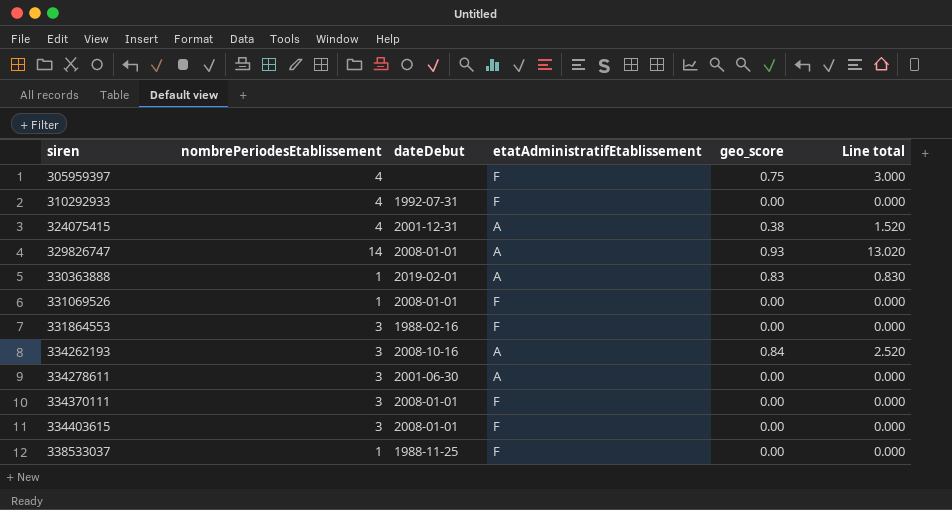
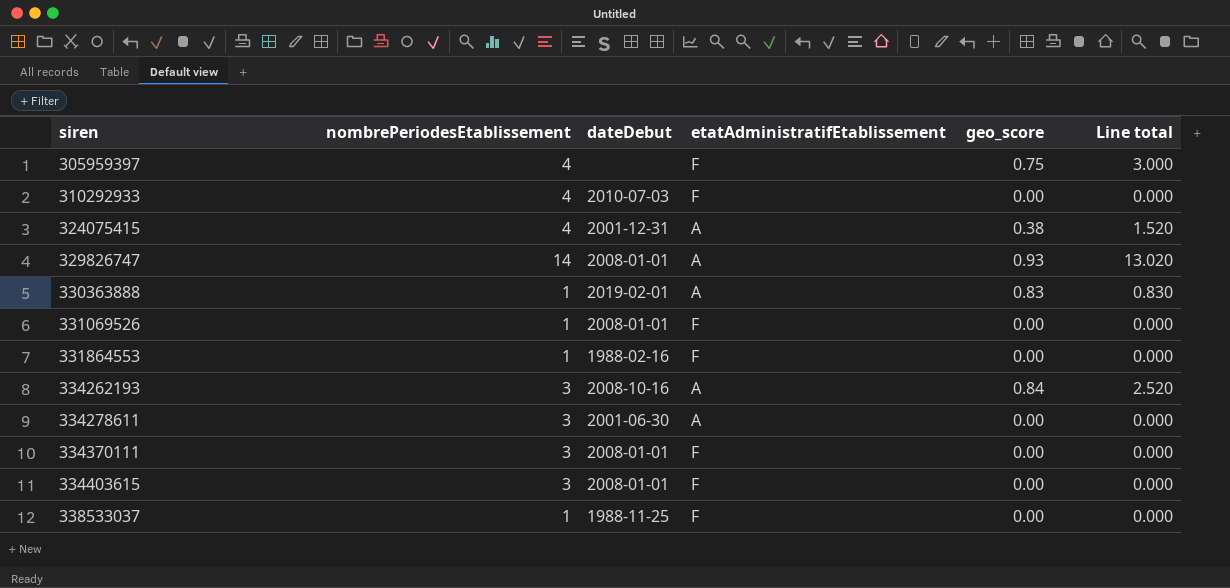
310292933 | dateDebut: 1992-07-31 -> 2010-07-03
331864553 | nombrePeriodesEtablissement: 3 -> 1

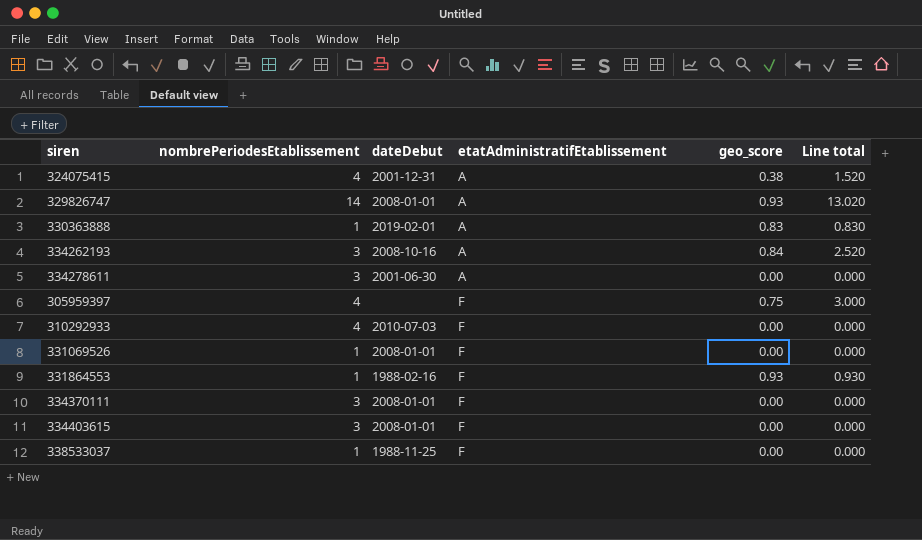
row order: siren ascending -> etatAdministratifEtablissement ascending
331864553 | geo_score: 0.00 -> 0.93
331864553 | Line total: 0.000 -> 0.930

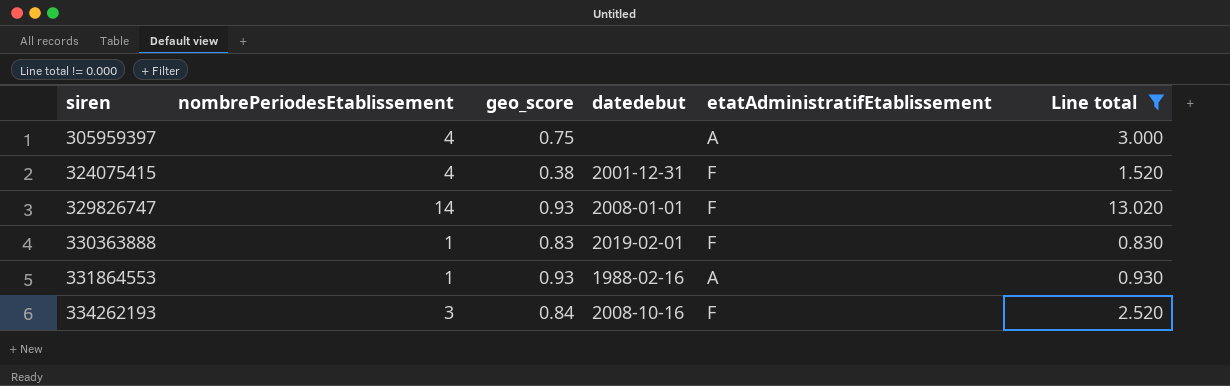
filter: none -> Line total != 0.000
row order: etatAdministratifEtablissement ascending -> siren ascending
column geo_score | position: 5 -> 3
column name: dateDebut -> datedebut
305959397 | etatAdministratifEtablissement: F -> A
324075415 | etatAdministratifEtablissement: A -> F
329826747 | etatAdministratifEtablissement: A -> F
330363888 | etatAdministratifEtablissement: A -> F
331864553 | etatAdministratifEtablissement: F -> A
334262193 | etatAdministratifEtablissement: A -> F

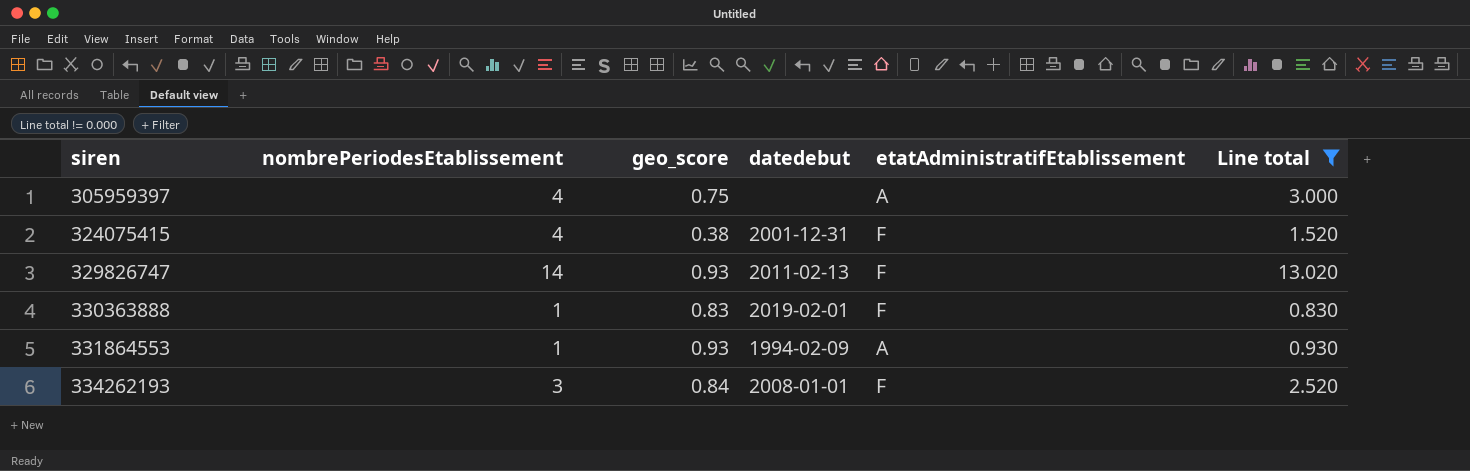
329826747 | datedebut: 2008-01-01 -> 2011-02-13
331864553 | datedebut: 1988-02-16 -> 1994-02-09
334262193 | datedebut: 2008-10-16 -> 2008-01-01

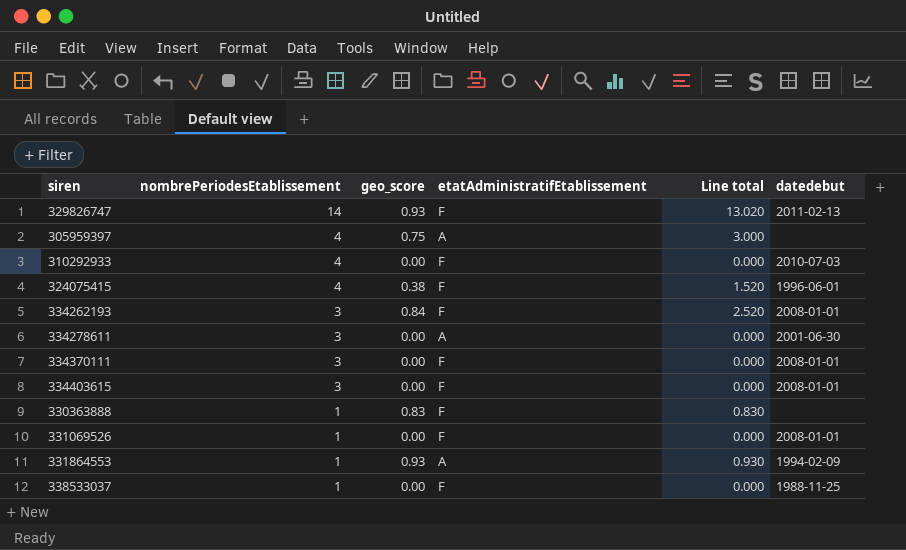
filter: Line total != 0.000 -> none
row order: siren ascending -> nombrePeriodesEtablissement descending
column datedebut | position: 4 -> 6
324075415 | datedebut: 2001-12-31 -> 1996-06-01
330363888 | datedebut: 2019-02-01 -> none

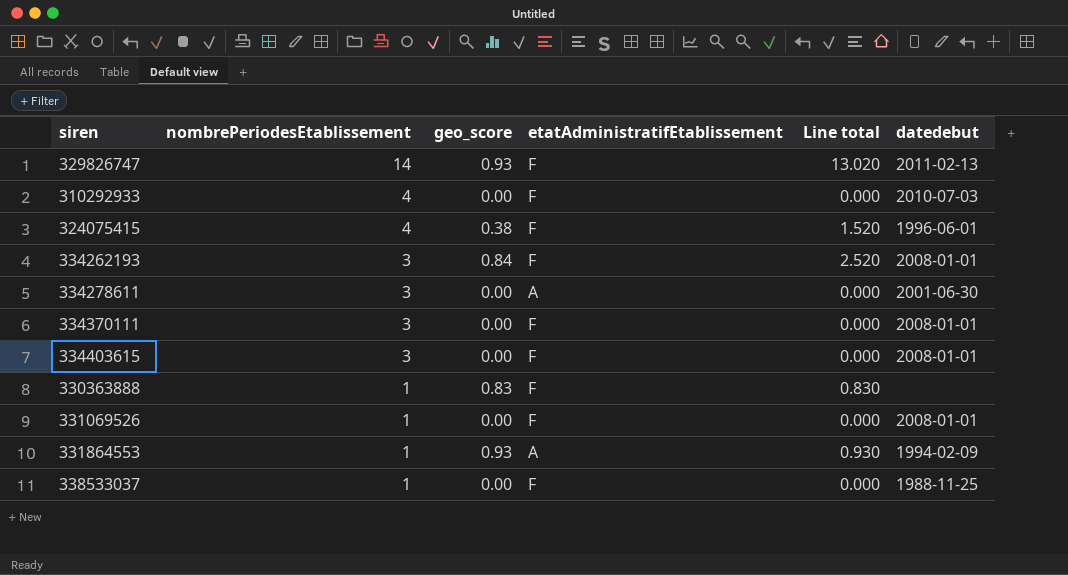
row 305959397: 4 | 0.75 | A | 3.000 | none -> none

